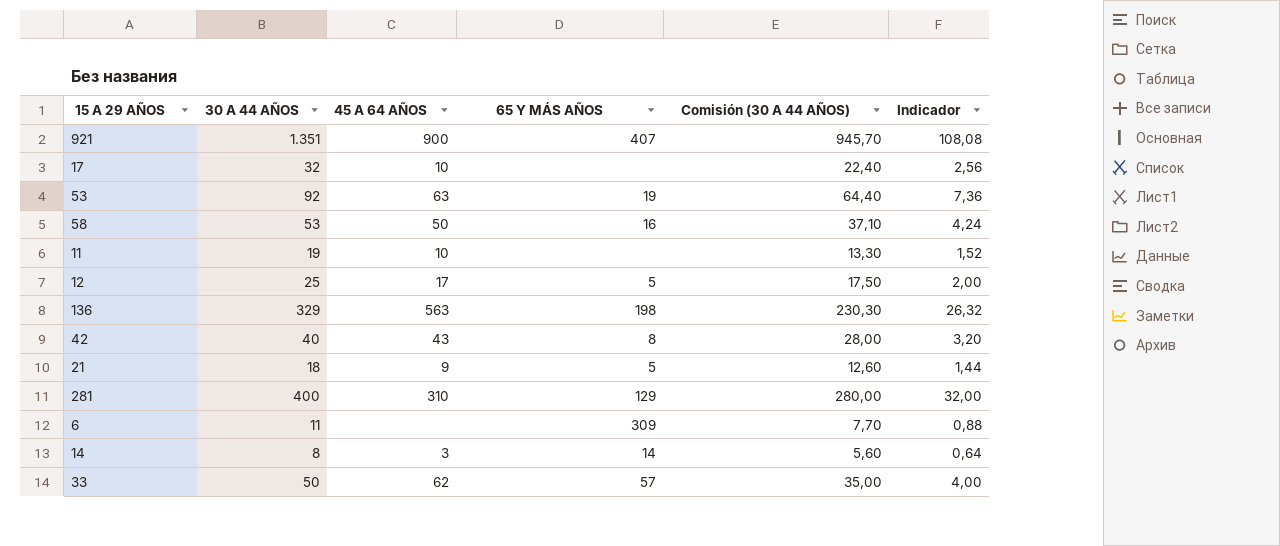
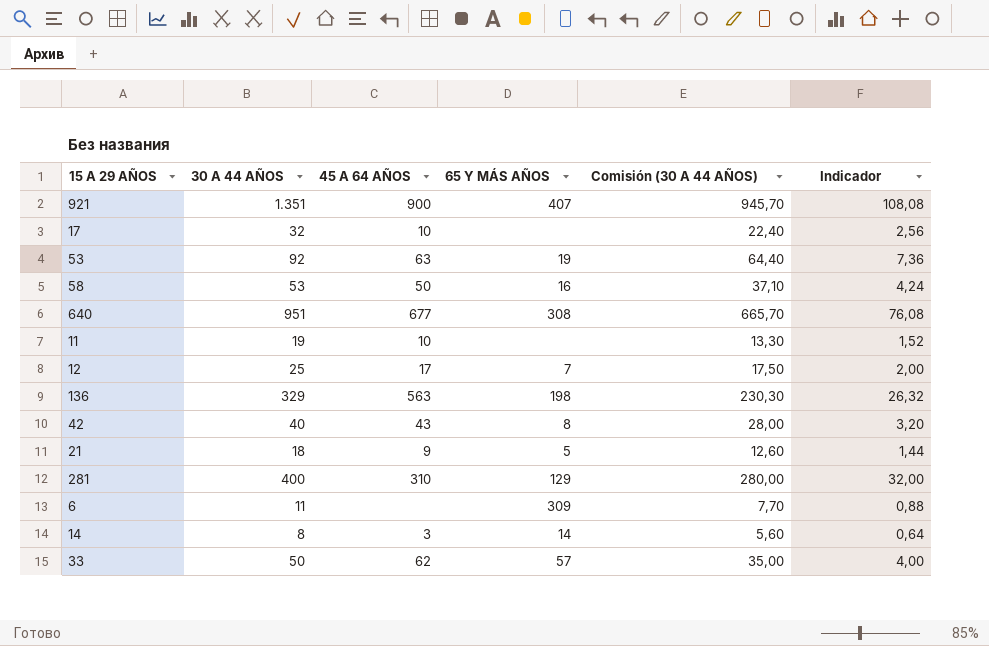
row 640: none -> 951 | 677 | 308 | 665,70 | 76,08
12 | 65 Y MÁS AÑOS: 5 -> 7

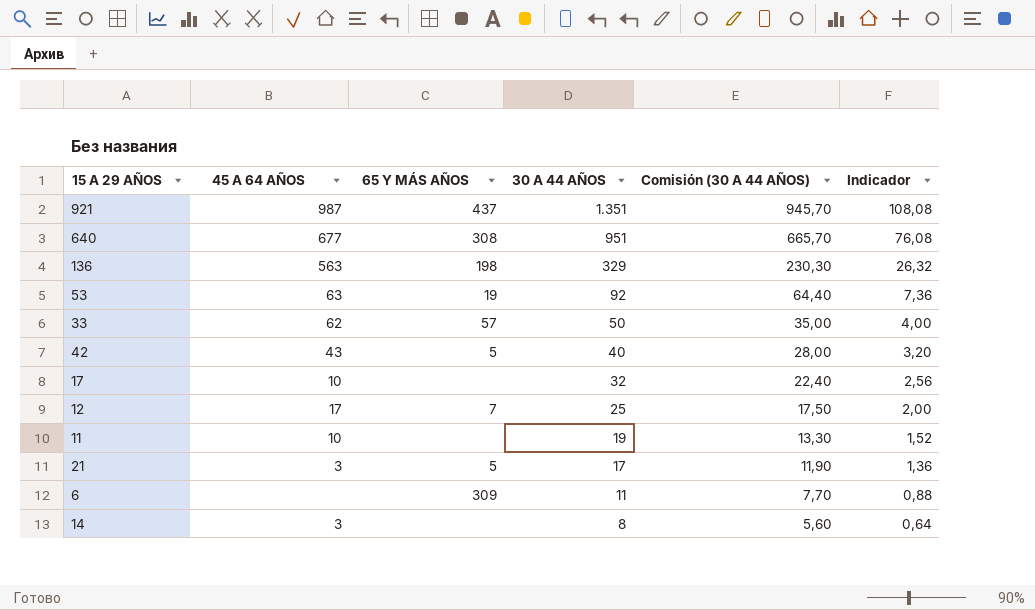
row order: none -> 30 A 44 AÑOS descending
column 30 A 44 AÑOS | position: 2 -> 4
row 58: 53 | 50 | 16 | 37,10 | 4,24 -> none
row 281: 400 | 310 | 129 | 280,00 | 32,00 -> none
921 | 45 A 64 AÑOS: 900 -> 987
921 | 65 Y MÁS AÑOS: 407 -> 437
42 | 65 Y MÁS AÑOS: 8 -> 5
21 | 45 A 64 AÑOS: 9 -> 3
21 | 30 A 44 AÑOS: 18 -> 17
21 | Comisión (30 A 44 AÑOS): 12,60 -> 11,90
21 | Indicador: 1,44 -> 1,36
14 | 65 Y MÁS AÑOS: 14 -> none

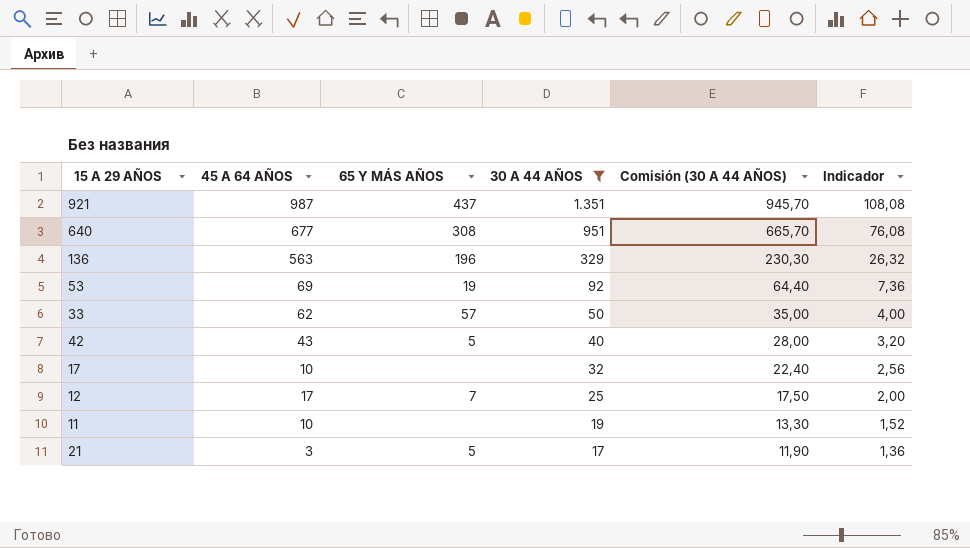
filter: none -> 30 A 44 AÑOS >= 17
136 | 65 Y MÁS AÑOS: 198 -> 196
53 | 45 A 64 AÑOS: 63 -> 69

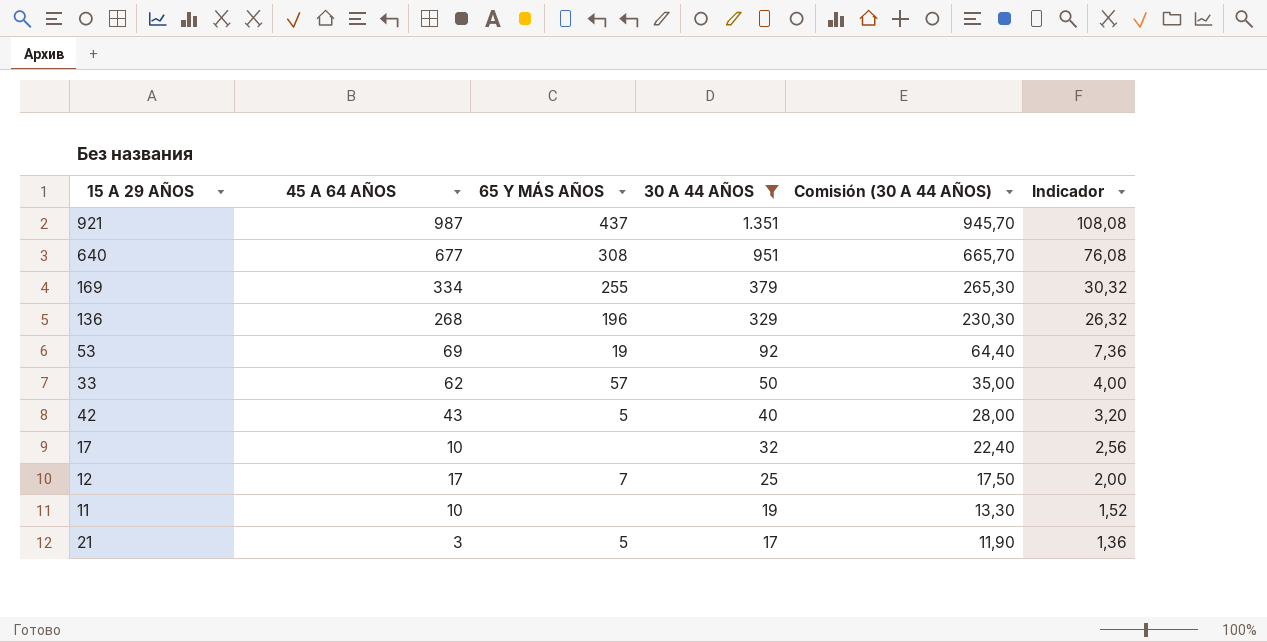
row 169: none -> 334 | 255 | 379 | 265,30 | 30,32
136 | 45 A 64 AÑOS: 563 -> 268

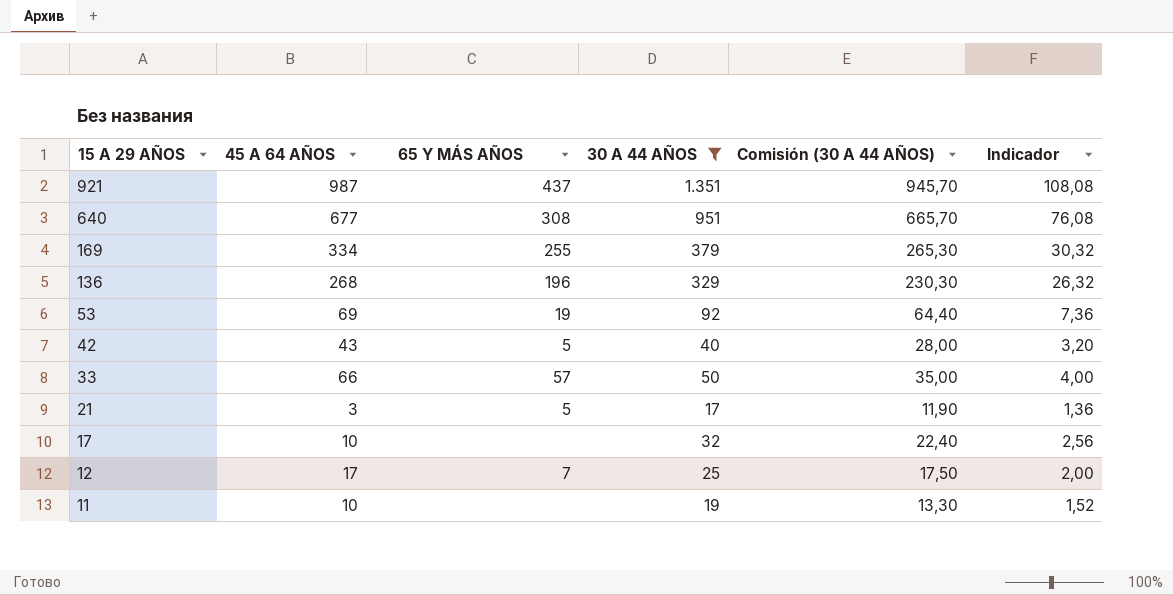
row order: 30 A 44 AÑOS descending -> 15 A 29 AÑOS descending
33 | 45 A 64 AÑOS: 62 -> 66

